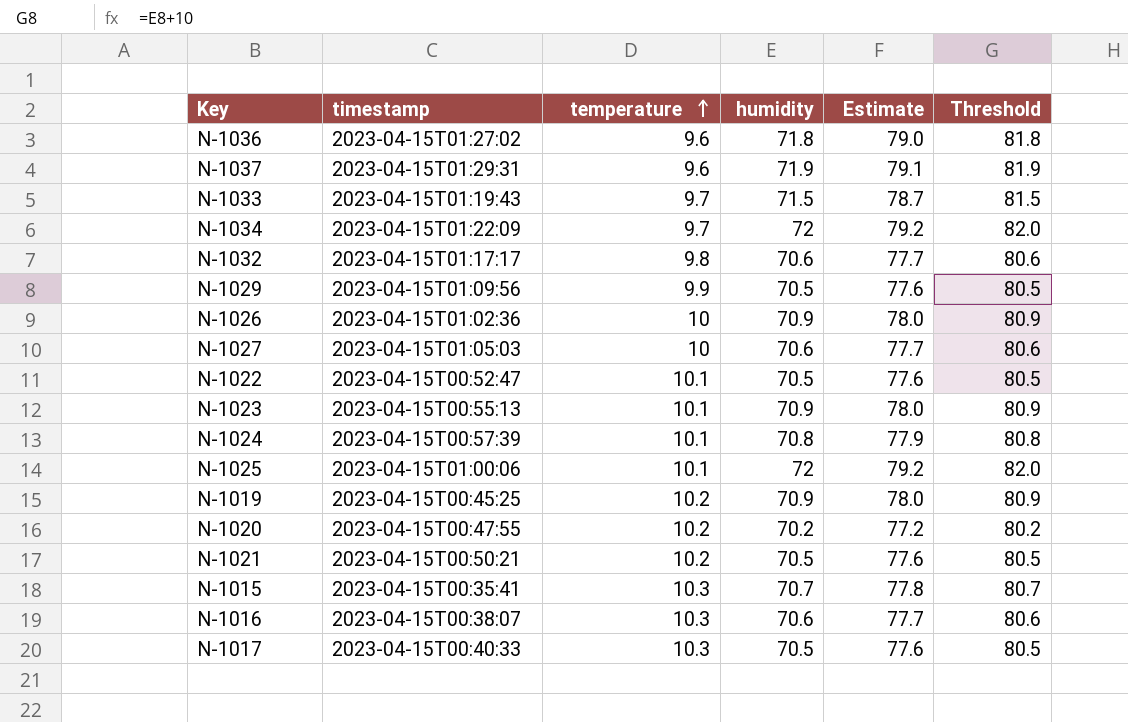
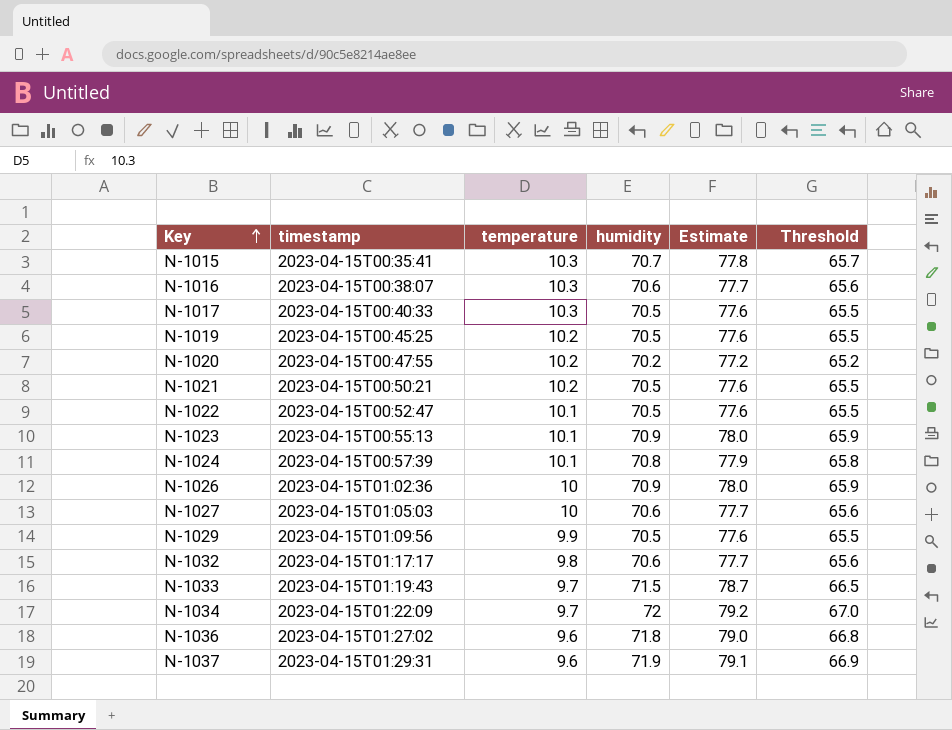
row order: temperature ascending -> Key ascending
column Threshold | formula: [humidity] + 10 -> [humidity] - 5
row N-1025: 2023-04-15T01:00:06 | 10.1 | 72 | 79.2 | 82.0 -> none
N-1019 | humidity: 70.9 -> 70.5
N-1019 | Estimate: 78.0 -> 77.6

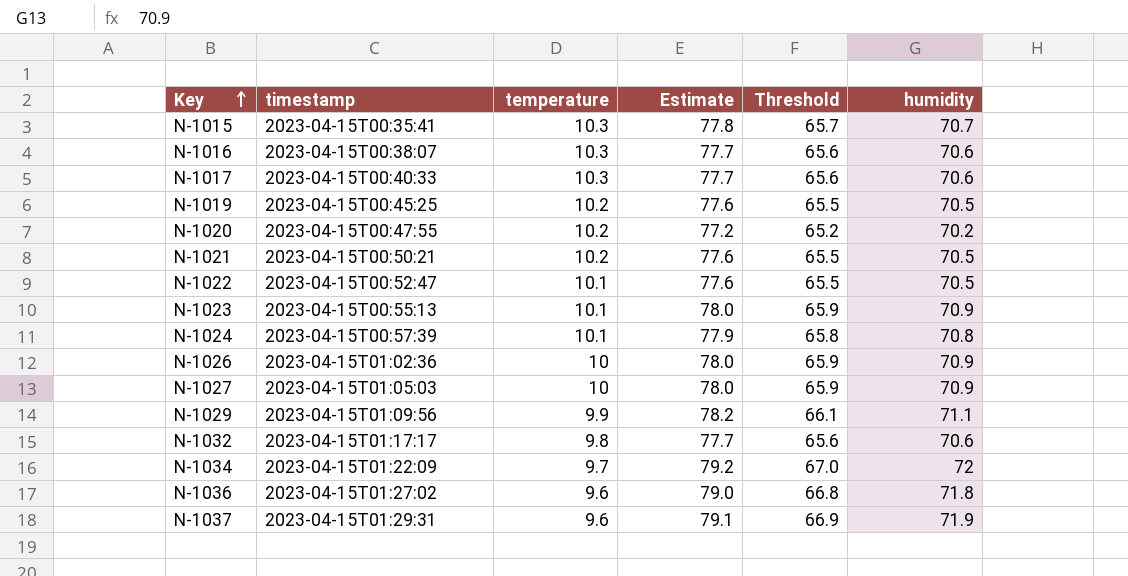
column humidity | position: 4 -> 6
row N-1033: 2023-04-15T01:19:43 | 9.7 | 71.5 | 78.7 | 66.5 -> none
N-1017 | Estimate: 77.6 -> 77.7
N-1017 | Threshold: 65.5 -> 65.6
N-1017 | humidity: 70.5 -> 70.6
N-1027 | Estimate: 77.7 -> 78.0
N-1027 | Threshold: 65.6 -> 65.9
N-1027 | humidity: 70.6 -> 70.9
N-1029 | Estimate: 77.6 -> 78.2
N-1029 | Threshold: 65.5 -> 66.1
N-1029 | humidity: 70.5 -> 71.1

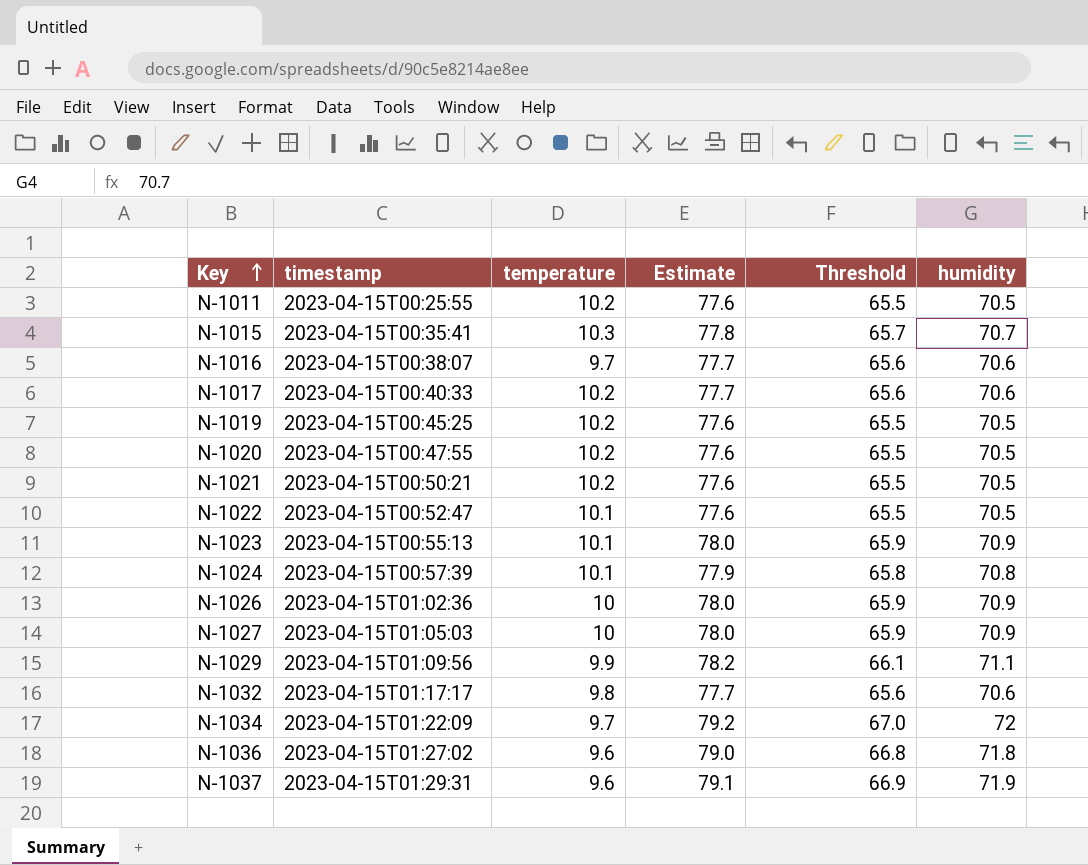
row N-1011: none -> 2023-04-15T00:25:55 | 10.2 | 77.6 | 65.5 | 70.5
N-1016 | temperature: 10.3 -> 9.7
N-1017 | temperature: 10.3 -> 10.2
N-1020 | Estimate: 77.2 -> 77.6
N-1020 | Threshold: 65.2 -> 65.5
N-1020 | humidity: 70.2 -> 70.5

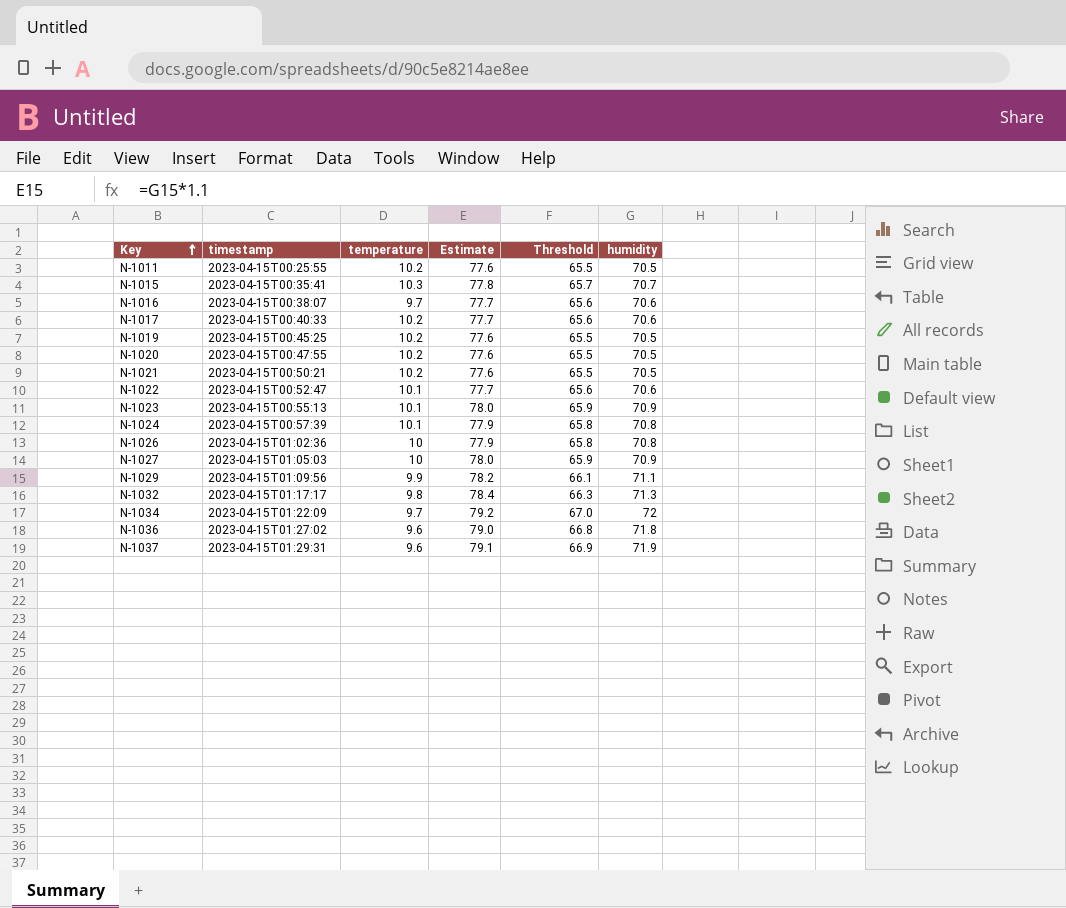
N-1022 | Estimate: 77.6 -> 77.7
N-1022 | Threshold: 65.5 -> 65.6
N-1022 | humidity: 70.5 -> 70.6
N-1026 | Estimate: 78.0 -> 77.9
N-1026 | Threshold: 65.9 -> 65.8
N-1026 | humidity: 70.9 -> 70.8
N-1032 | Estimate: 77.7 -> 78.4
N-1032 | Threshold: 65.6 -> 66.3
N-1032 | humidity: 70.6 -> 71.3

